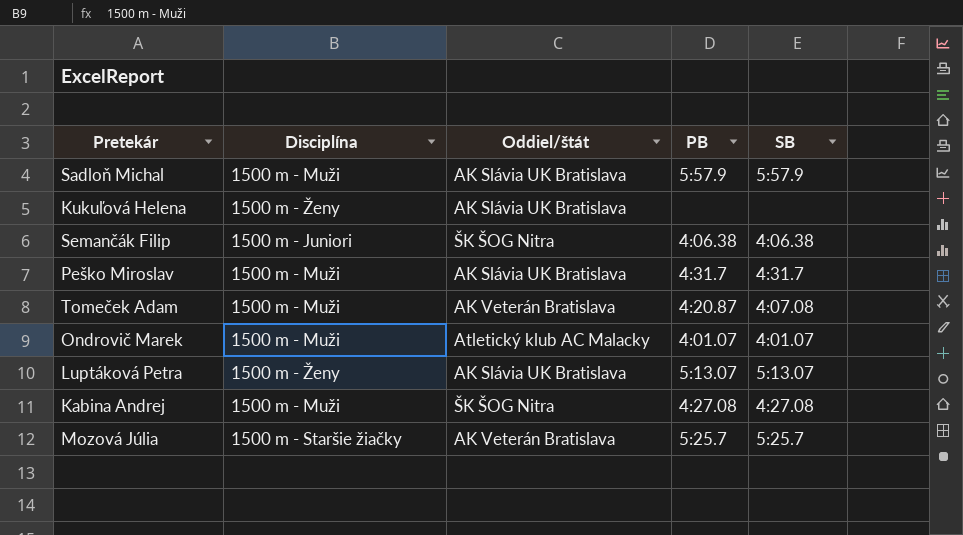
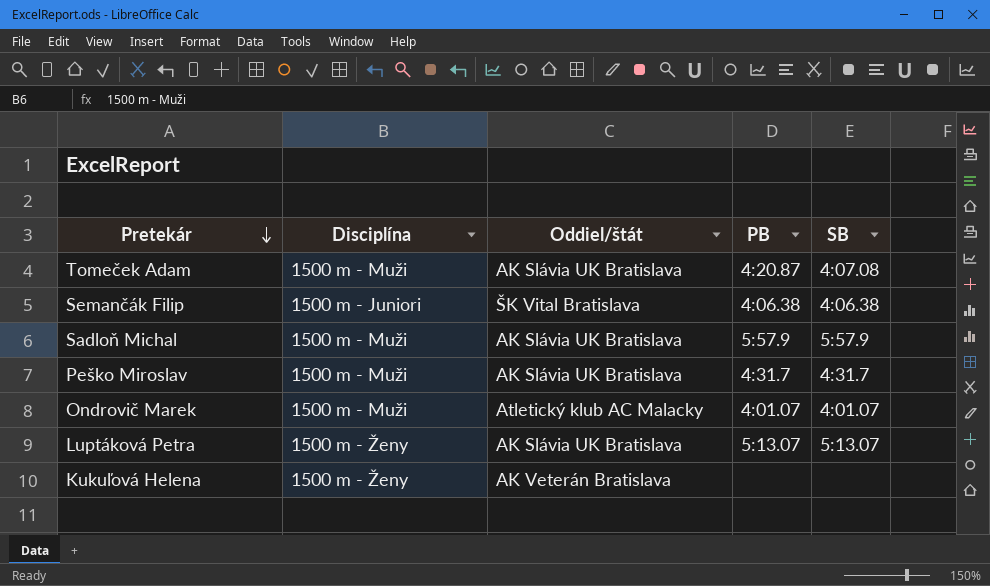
row order: none -> Pretekár descending
row Kabina Andrej: 1500 m - Muži | ŠK ŠOG Nitra | 4:27.08 | 4:27.08 -> none
row Mozová Júlia: 1500 m - Staršie žiačky | AK Veterán Bratislava | 5:25.7 | 5:25.7 -> none
Tomeček Adam | Oddiel/štát: AK Veterán Bratislava -> AK Slávia UK Bratislava
Semančák Filip | Oddiel/štát: ŠK ŠOG Nitra -> ŠK Vital Bratislava
Kukuľová Helena | Oddiel/štát: AK Slávia UK Bratislava -> AK Veterán Bratislava

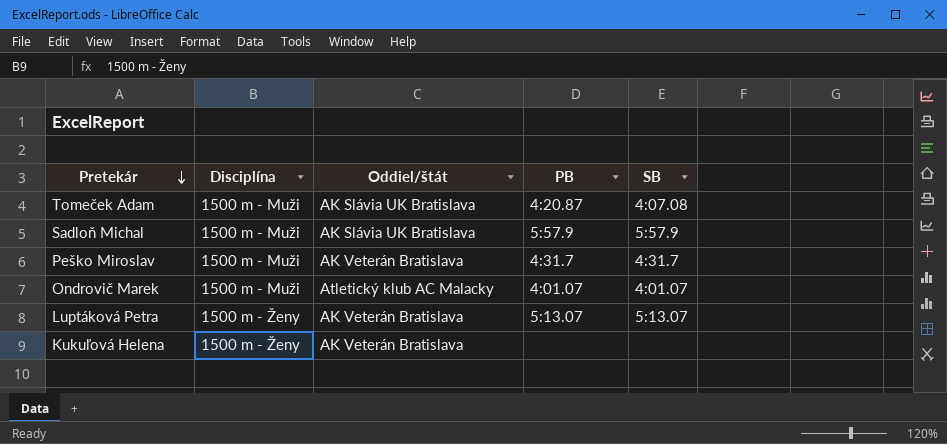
row Semančák Filip: 1500 m - Juniori | ŠK Vital Bratislava | 4:06.38 | 4:06.38 -> none
Peško Miroslav | Oddiel/štát: AK Slávia UK Bratislava -> AK Veterán Bratislava
Luptáková Petra | Oddiel/štát: AK Slávia UK Bratislava -> AK Veterán Bratislava

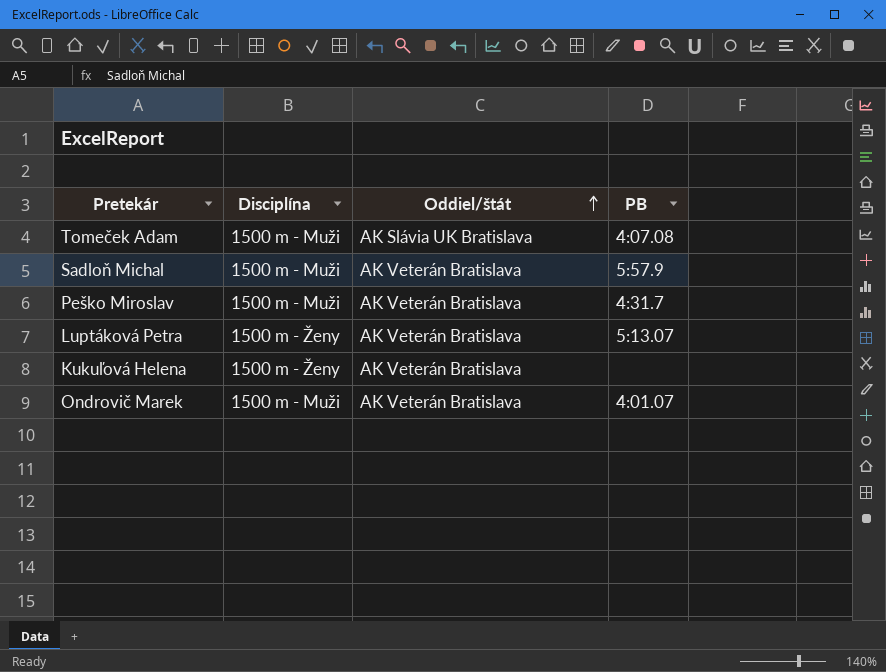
row order: Pretekár descending -> Oddiel/štát ascending
column SB | position: 5 -> none
Tomeček Adam | PB: 4:20.87 -> 4:07.08
Sadloň Michal | Oddiel/štát: AK Slávia UK Bratislava -> AK Veterán Bratislava
Ondrovič Marek | Oddiel/štát: Atletický klub AC Malacky -> AK Veterán Bratislava

